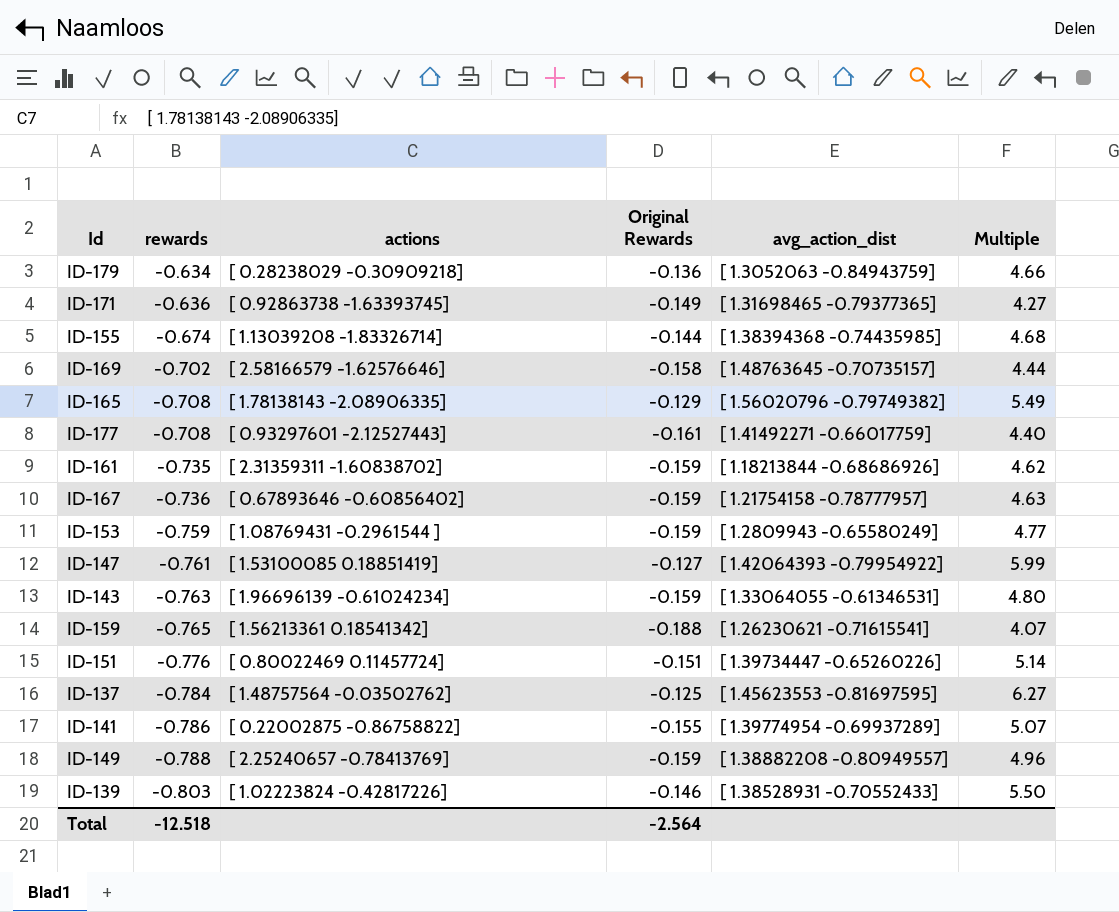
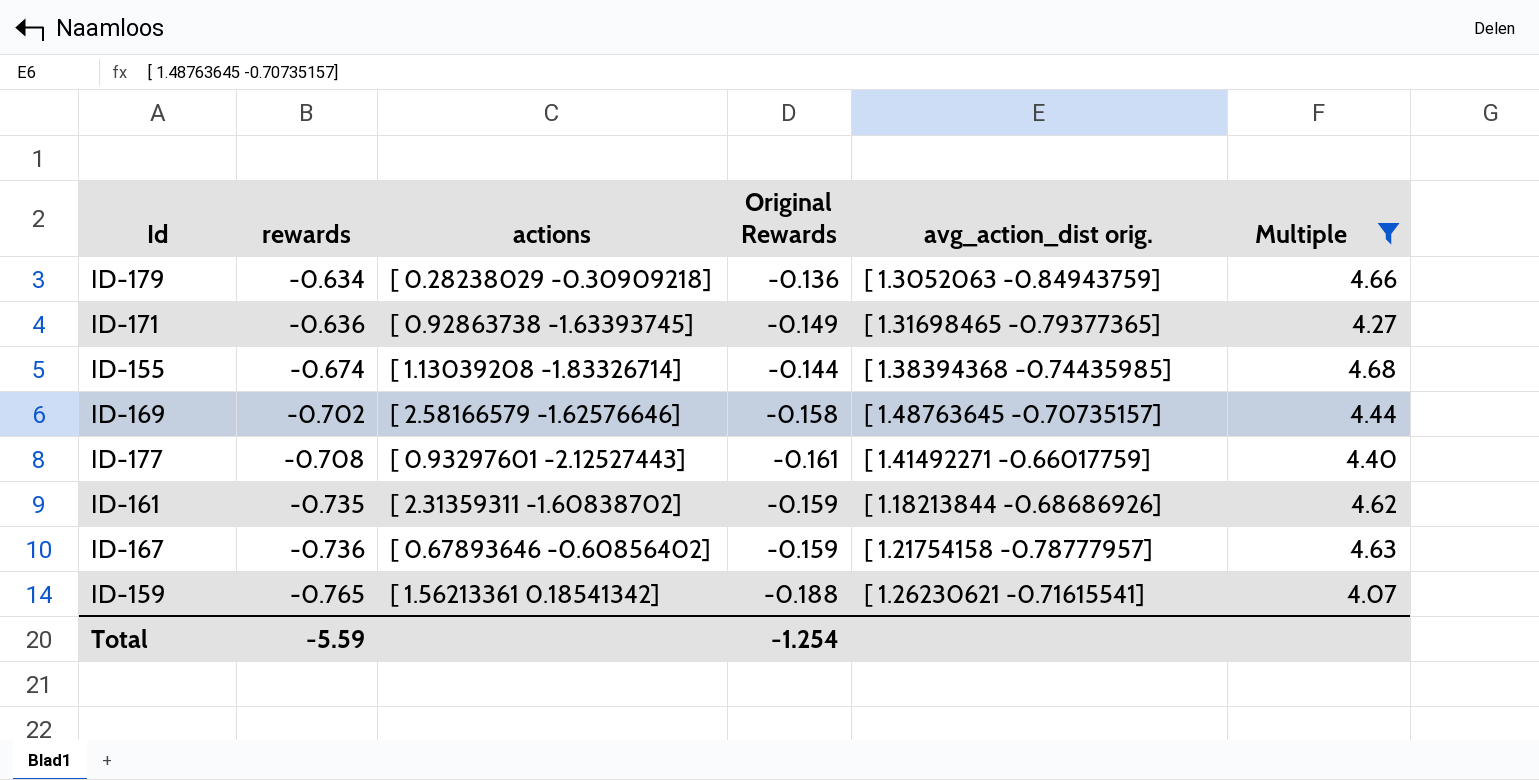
filter: none -> Multiple <= 4.68
column name: avg_action_dist -> avg_action_dist orig.
Total | rewards: -12.518 -> -5.59
Total | Original Rewards: -2.564 -> -1.254

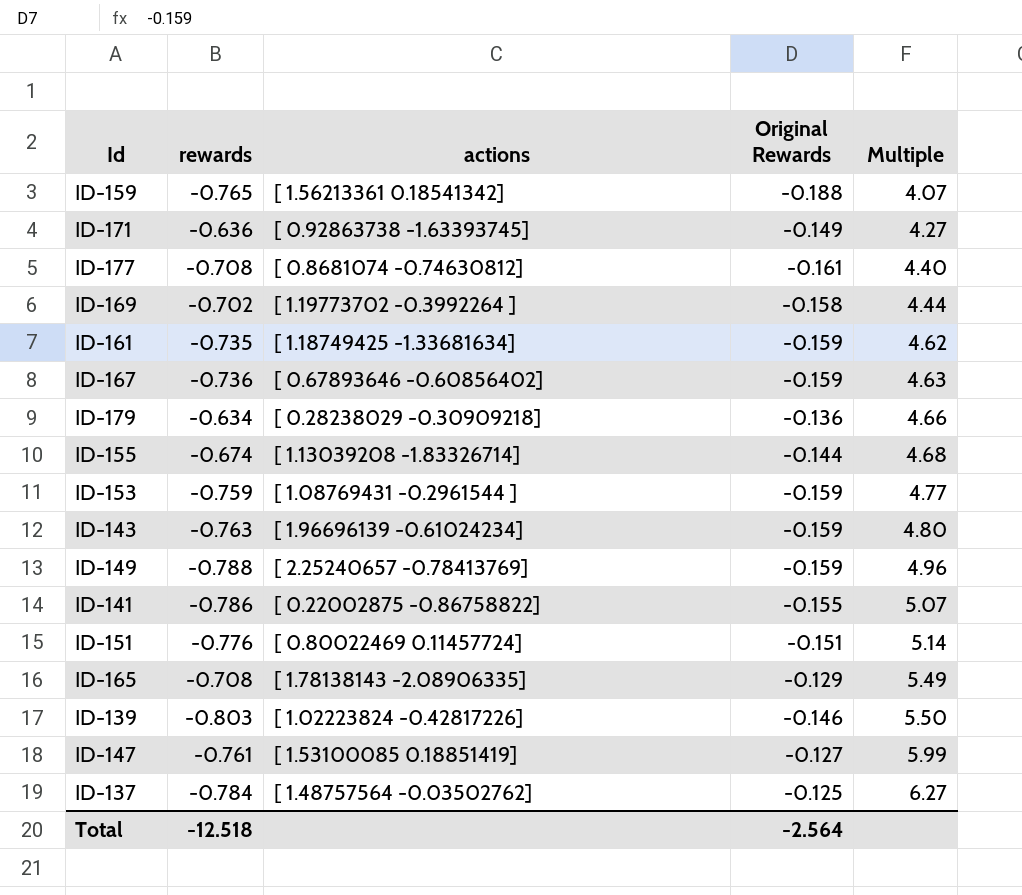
filter: Multiple <= 4.68 -> none
row order: rewards descending -> Multiple ascending
column avg_action_dist orig. | position: 5 -> none
ID-177 | actions: [ 0.93297601 -2.12527443] -> [ 0.8681074 -0.74630812]
ID-169 | actions: [ 2.58166579 -1.62576646] -> [ 1.19773702 -0.3992264 ]
ID-161 | actions: [ 2.31359311 -1.60838702] -> [ 1.18749425 -1.33681634]
Total | rewards: -5.59 -> -12.518
Total | Original Rewards: -1.254 -> -2.564

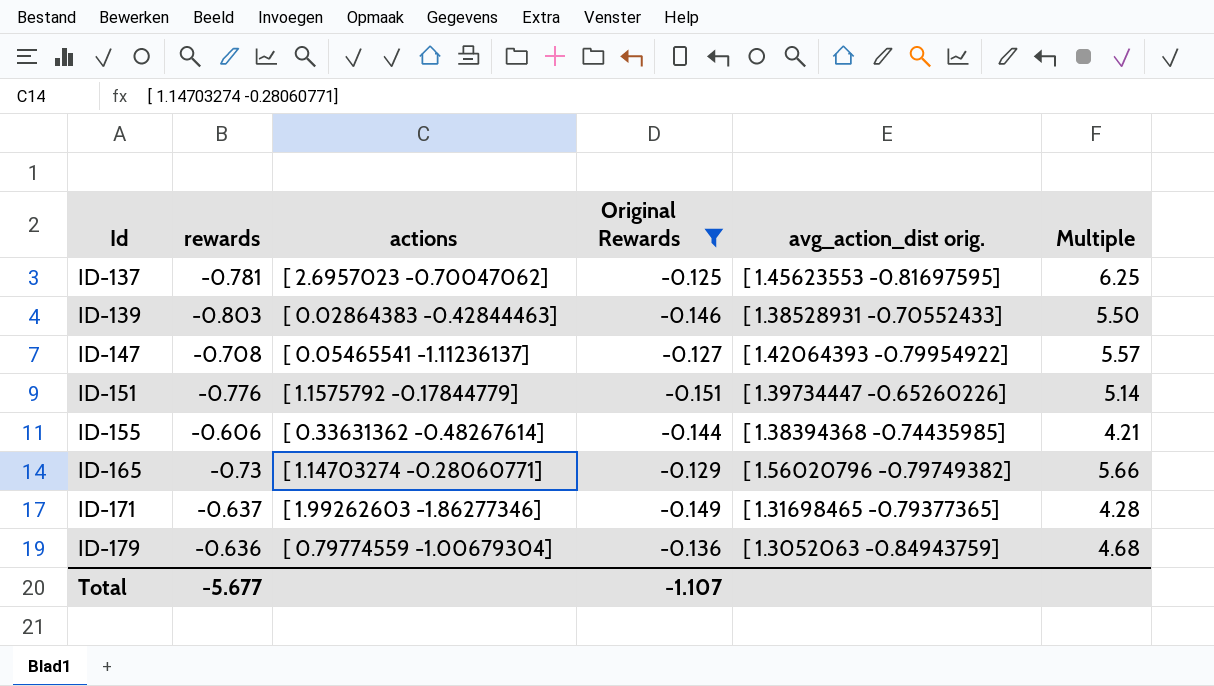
filter: none -> Original Rewards >= -0.151
row order: Multiple ascending -> Id ascending
column avg_action_dist orig. | position: none -> 5
ID-137 | rewards: -0.784 -> -0.781
ID-137 | actions: [ 1.48757564 -0.03502762] -> [ 2.6957023 -0.70047062]
ID-137 | Multiple: 6.27 -> 6.25
ID-139 | actions: [ 1.02223824 -0.42817226] -> [ 0.02864383 -0.42844463]
ID-147 | rewards: -0.761 -> -0.708
ID-147 | actions: [ 1.53100085 0.18851419] -> [ 0.05465541 -1.11236137]
ID-147 | Multiple: 5.99 -> 5.57
ID-151 | actions: [ 0.80022469 0.11457724] -> [ 1.1575792 -0.17844779]
ID-155 | rewards: -0.674 -> -0.606
ID-155 | actions: [ 1.13039208 -1.83326714] -> [ 0.33631362 -0.48267614]
ID-155 | Multiple: 4.68 -> 4.21
ID-165 | rewards: -0.708 -> -0.73
ID-165 | actions: [ 1.78138143 -2.08906335] -> [ 1.14703274 -0.28060771]
ID-165 | Multiple: 5.49 -> 5.66
ID-171 | rewards: -0.636 -> -0.637
ID-171 | actions: [ 0.92863738 -1.63393745] -> [ 1.99262603 -1.86277346]
ID-171 | Multiple: 4.27 -> 4.28
ID-179 | rewards: -0.634 -> -0.636
ID-179 | actions: [ 0.28238029 -0.30909218] -> [ 0.79774559 -1.00679304]
ID-179 | Multiple: 4.66 -> 4.68
Total | rewards: -12.518 -> -5.677
Total | Original Rewards: -2.564 -> -1.107

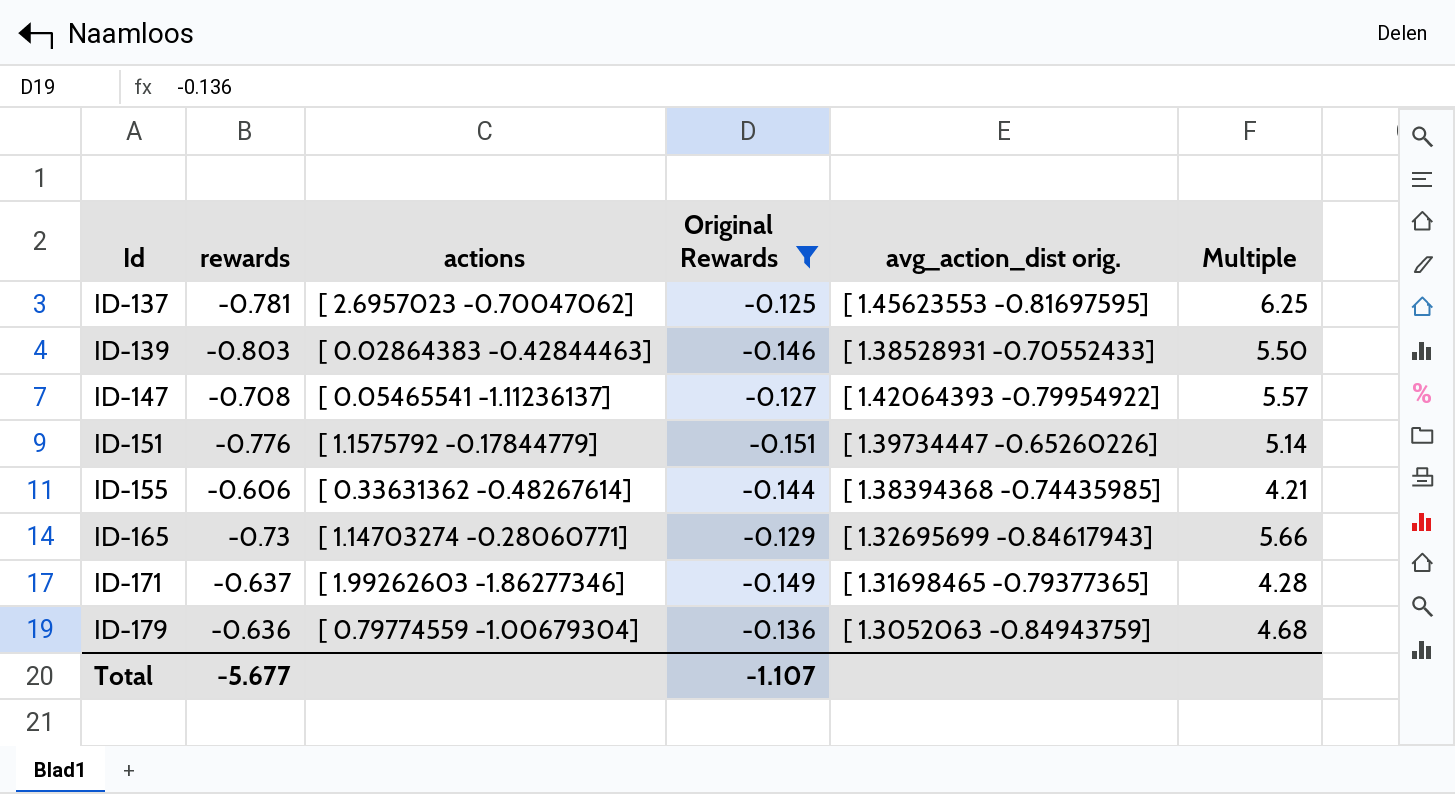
ID-165 | avg_action_dist orig.: [ 1.56020796 -0.79749382] -> [ 1.32695699 -0.84617943]

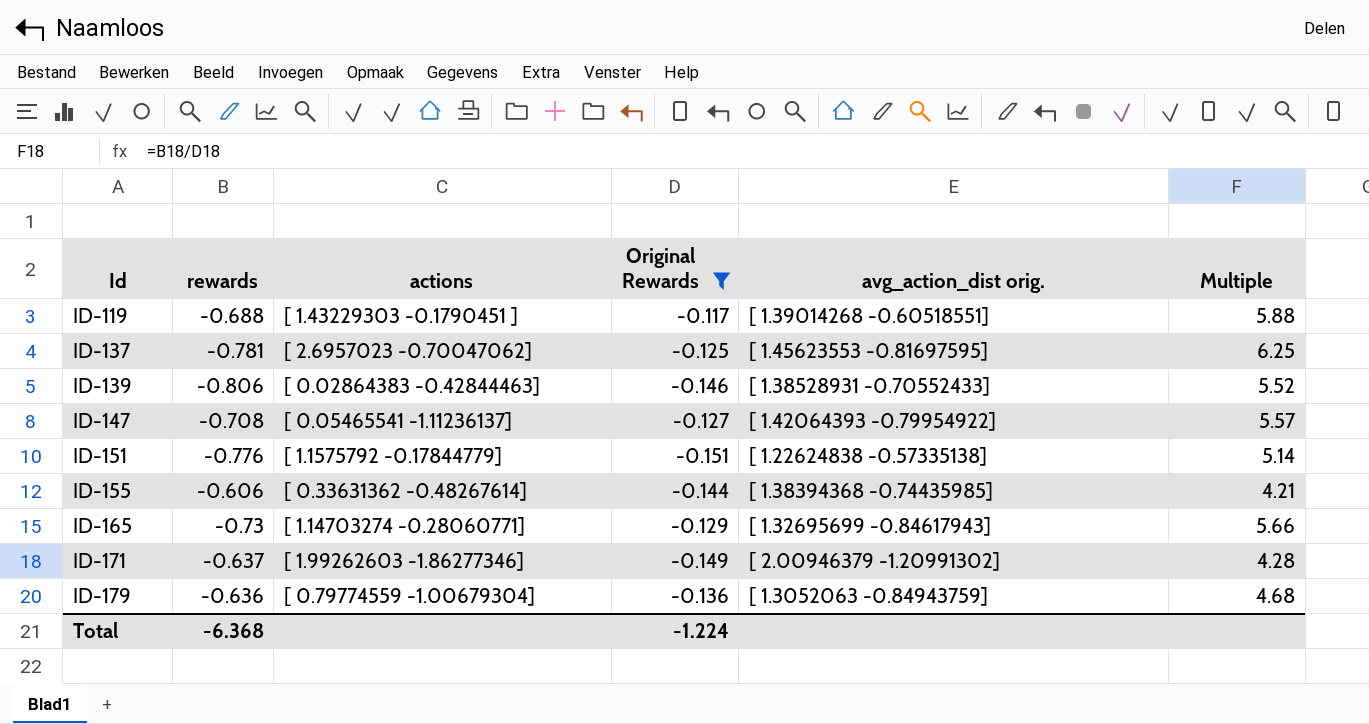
row ID-119: none -> -0.688 | [ 1.43229303 -0.1790451 ] | -0.117 | [ 1.39014268 -0.60518551] | 5.88
ID-139 | rewards: -0.803 -> -0.806
ID-139 | Multiple: 5.50 -> 5.52
ID-151 | avg_action_dist orig.: [ 1.39734447 -0.65260226] -> [ 1.22624838 -0.57335138]
ID-171 | avg_action_dist orig.: [ 1.31698465 -0.79377365] -> [ 2.00946379 -1.20991302]
Total | rewards: -5.677 -> -6.368
Total | Original Rewards: -1.107 -> -1.224

